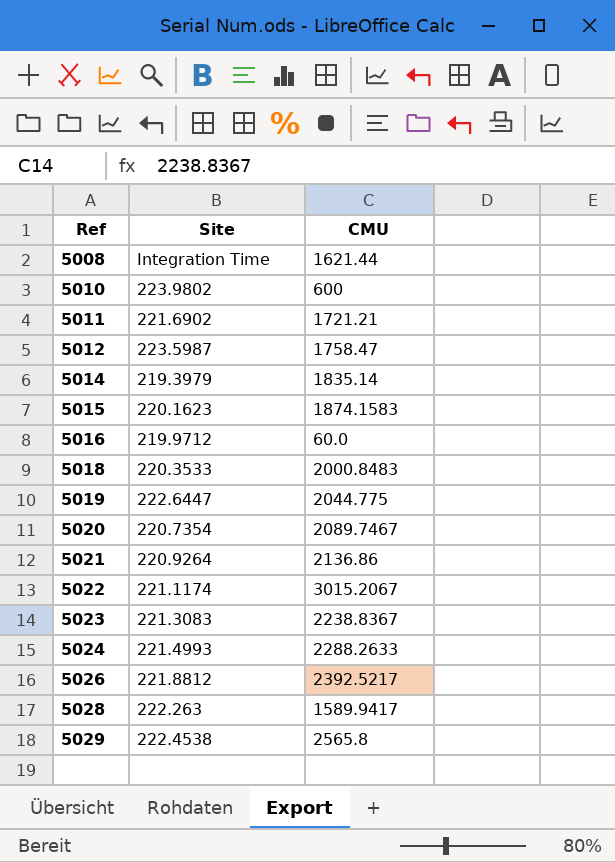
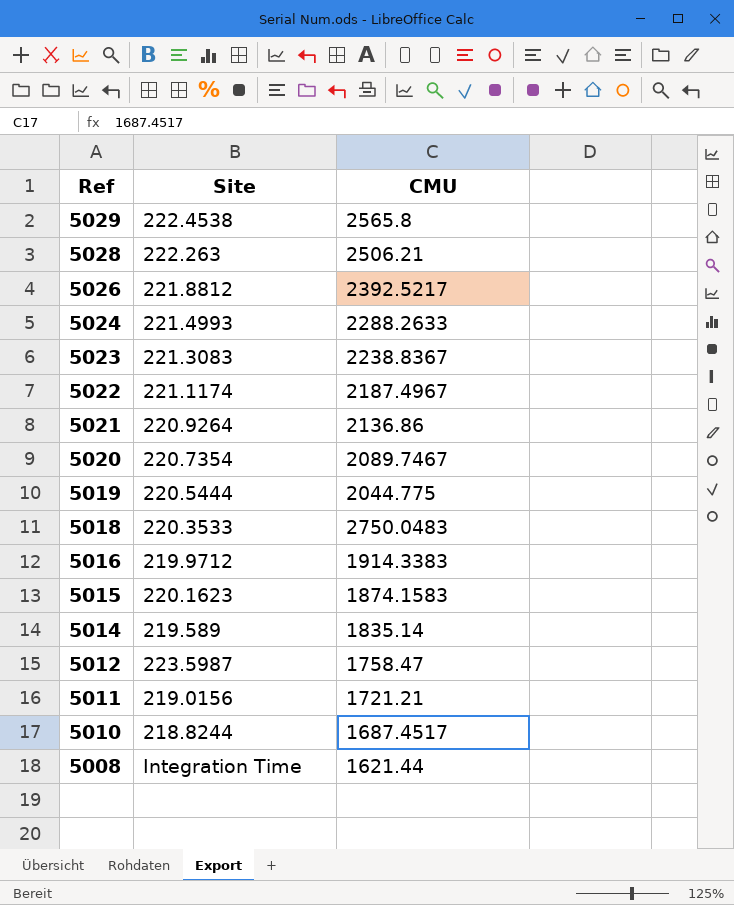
row order: Ref ascending -> Ref descending
5028 | CMU: 1589.9417 -> 2506.21
5022 | CMU: 3015.2067 -> 2187.4967
5019 | Site: 222.6447 -> 220.5444
5018 | CMU: 2000.8483 -> 2750.0483
5016 | CMU: 60.0 -> 1914.3383
5014 | Site: 219.3979 -> 219.589
5011 | Site: 221.6902 -> 219.0156
5010 | Site: 223.9802 -> 218.8244
5010 | CMU: 600 -> 1687.4517

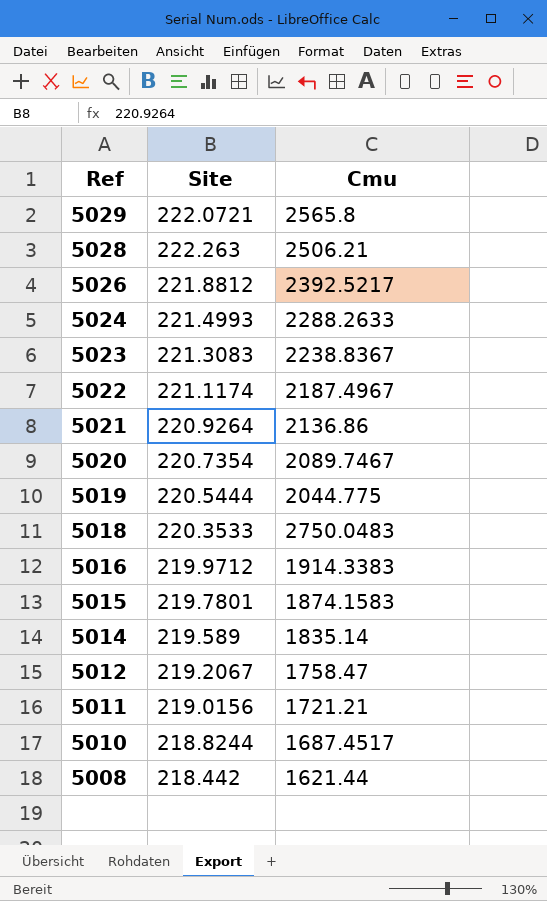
column name: CMU -> Cmu
5029 | Site: 222.4538 -> 222.0721
5015 | Site: 220.1623 -> 219.7801
5012 | Site: 223.5987 -> 219.2067
5008 | Site: Integration Time -> 218.442

